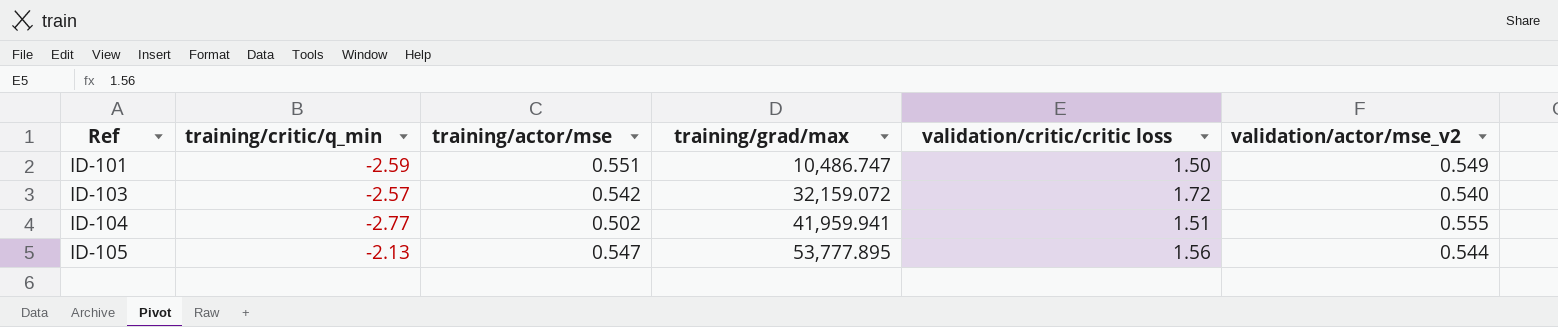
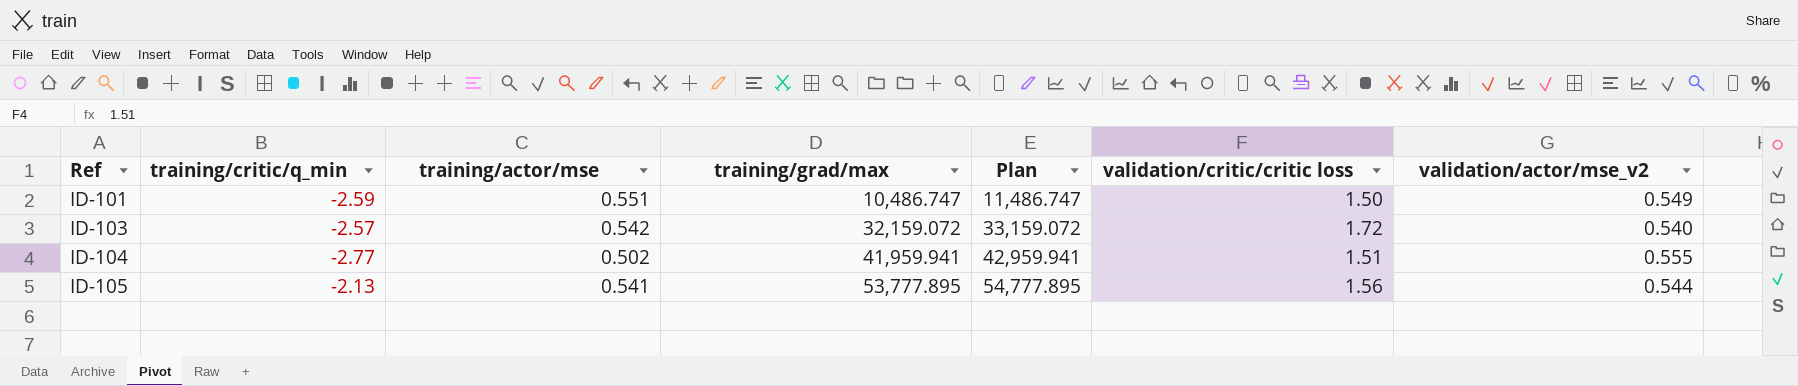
column Plan | formula: none -> [training/grad/max] + 1000
ID-105 | training/actor/mse: 0.547 -> 0.541

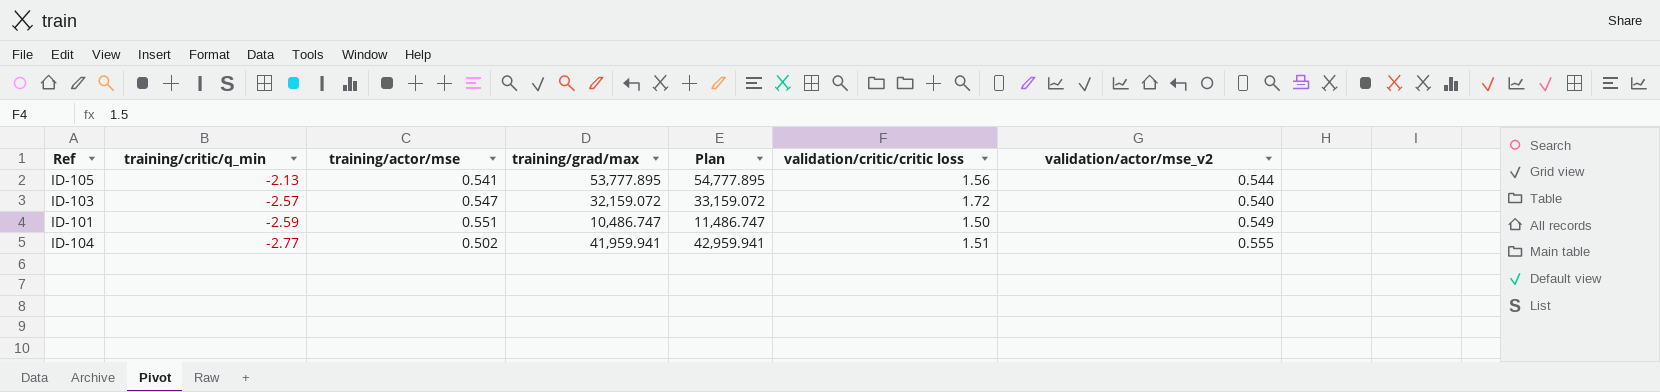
row order: Ref ascending -> training/critic/q_min descending
ID-103 | training/actor/mse: 0.542 -> 0.547

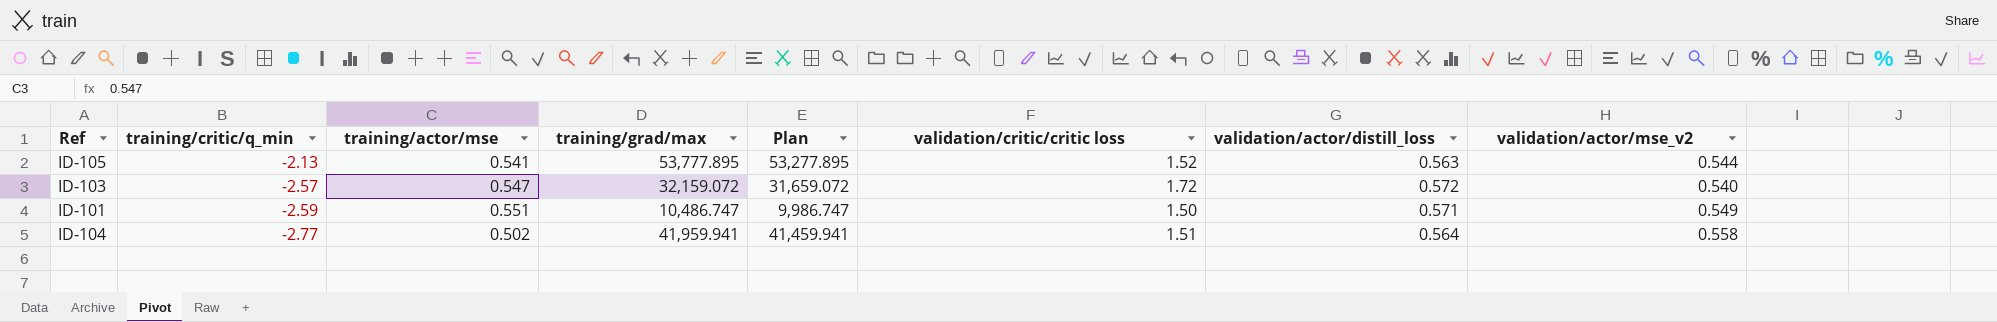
column Plan | formula: [training/grad/max] + 1000 -> [training/grad/max] - 500
column validation/actor/distill_loss | position: none -> 7
ID-105 | validation/critic/critic loss: 1.56 -> 1.52
ID-104 | validation/actor/mse_v2: 0.555 -> 0.558

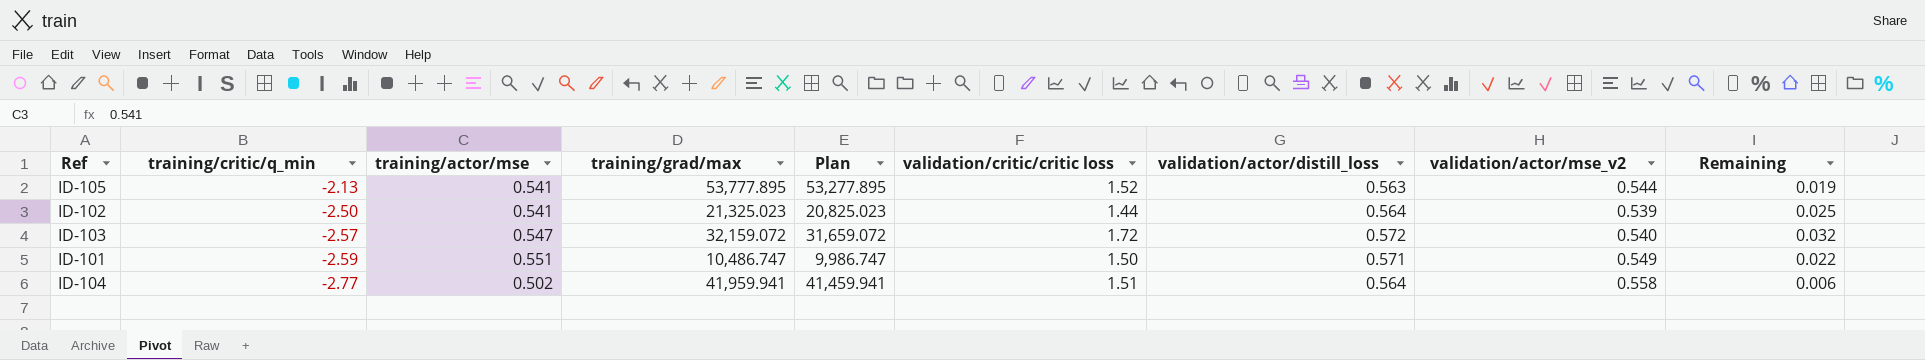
column Remaining | formula: none -> [validation/actor/distill_loss] - [validation/actor/mse_v2]
row ID-102: none -> -2.50 | 0.541 | 21,325.023 | 20,825.023 | 1.44 | 0.564 | 0.539 | 0.025

